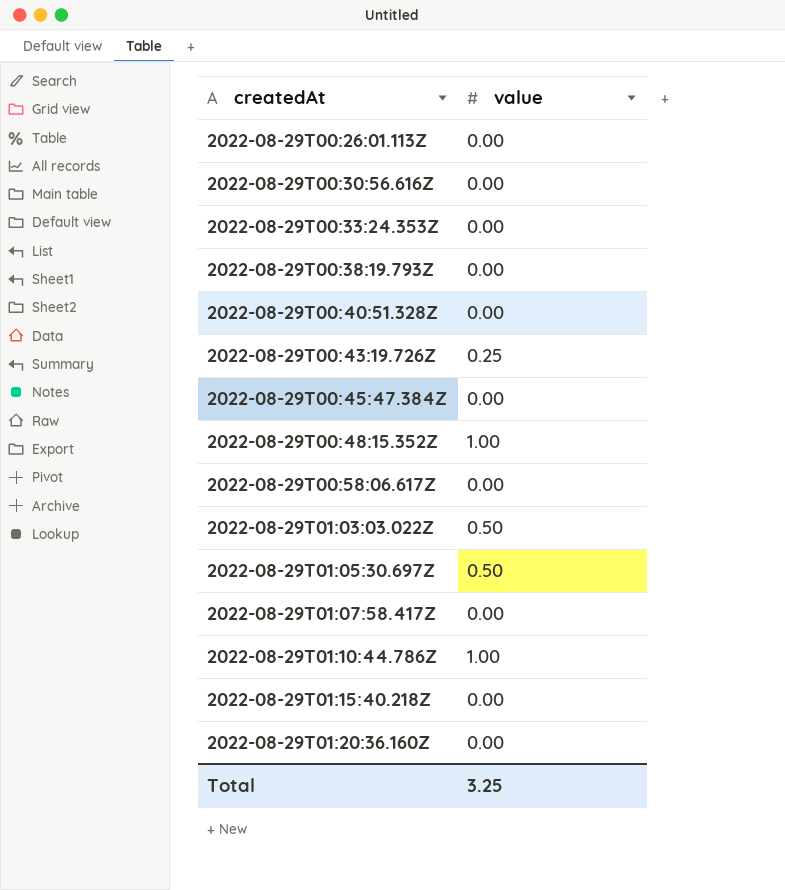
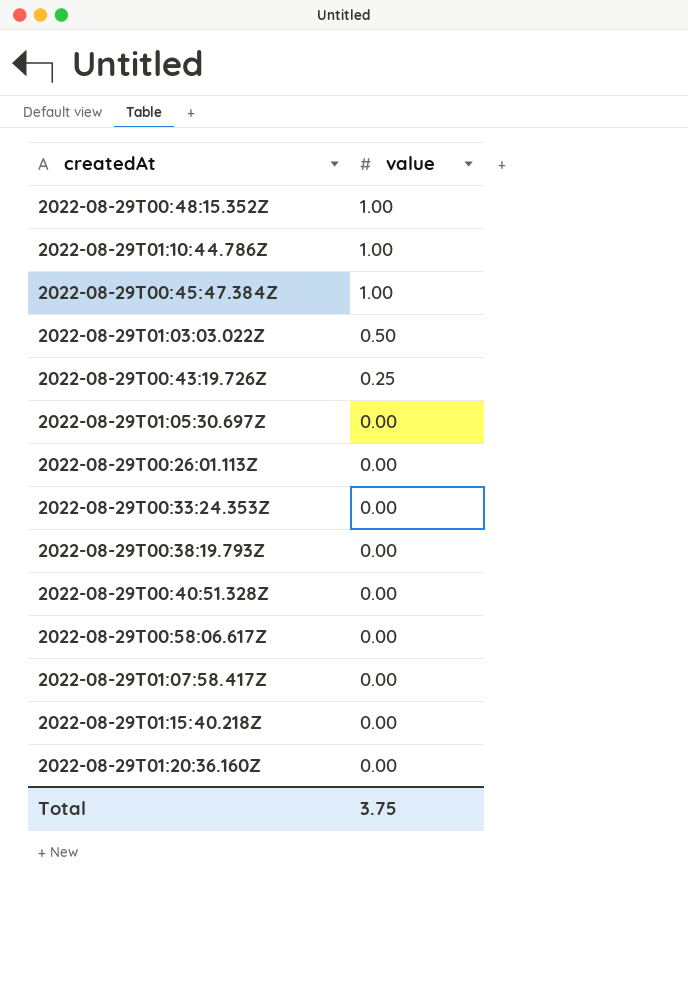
row order: createdAt ascending -> value descending
row 2022-08-29T00:30:56.616Z: 0.00 -> none
2022-08-29T00:45:47.384Z | value: 0.00 -> 1.00
2022-08-29T01:05:30.697Z | value: 0.50 -> 0.00
Total | value: 3.25 -> 3.75

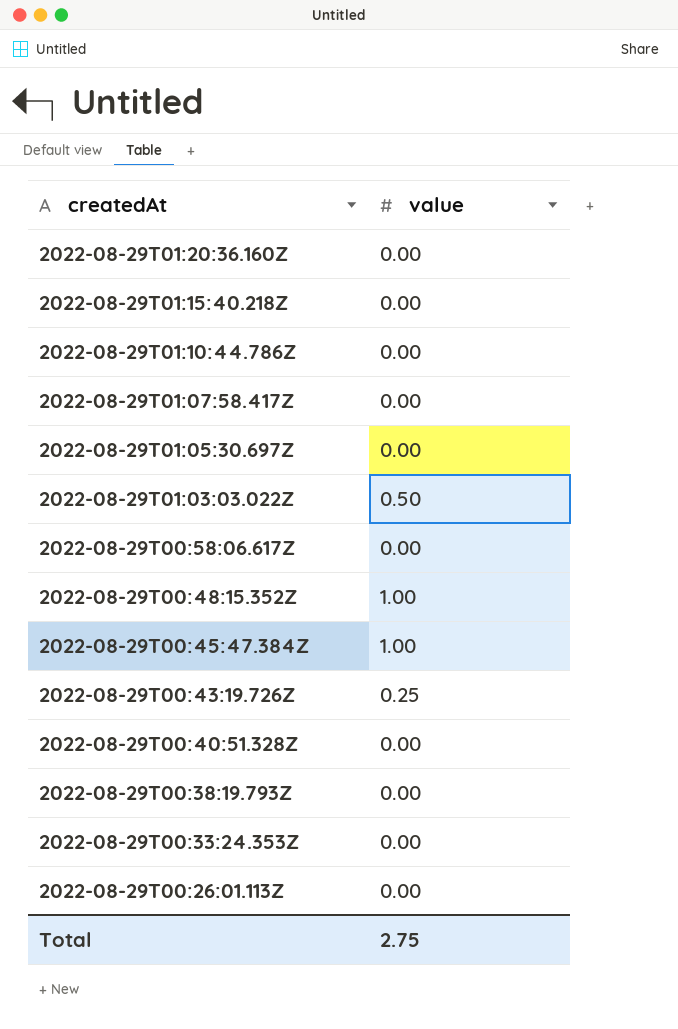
row order: value descending -> createdAt descending
2022-08-29T01:10:44.786Z | value: 1.00 -> 0.00
Total | value: 3.75 -> 2.75

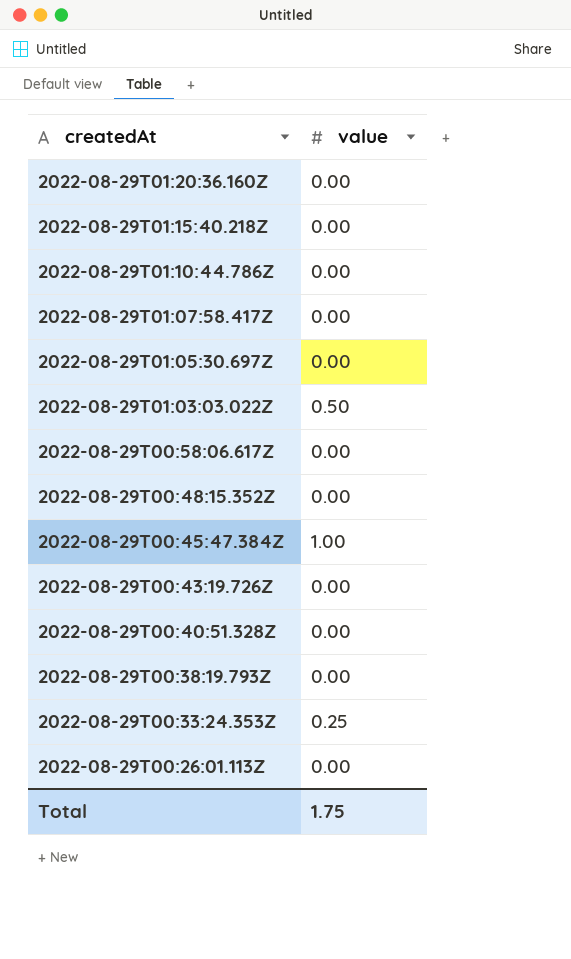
2022-08-29T00:48:15.352Z | value: 1.00 -> 0.00
2022-08-29T00:43:19.726Z | value: 0.25 -> 0.00
2022-08-29T00:33:24.353Z | value: 0.00 -> 0.25
Total | value: 2.75 -> 1.75

